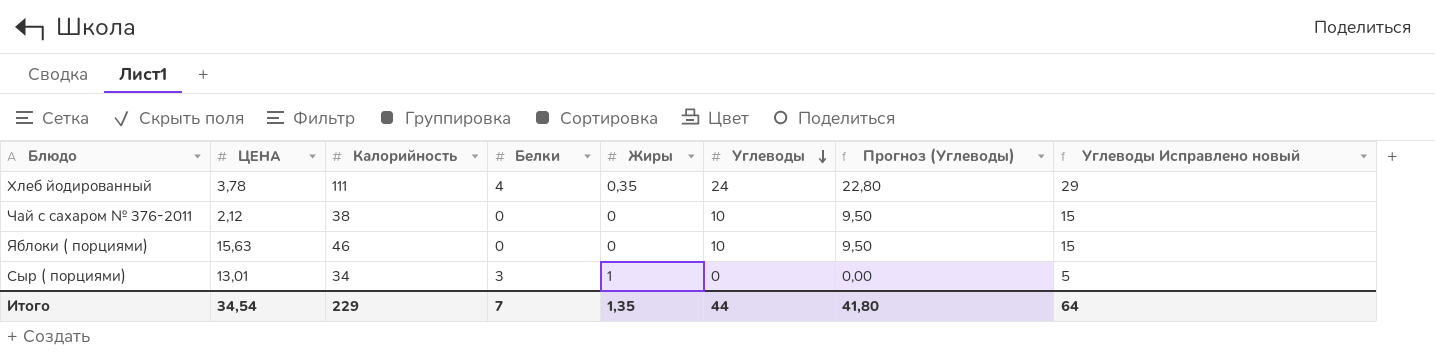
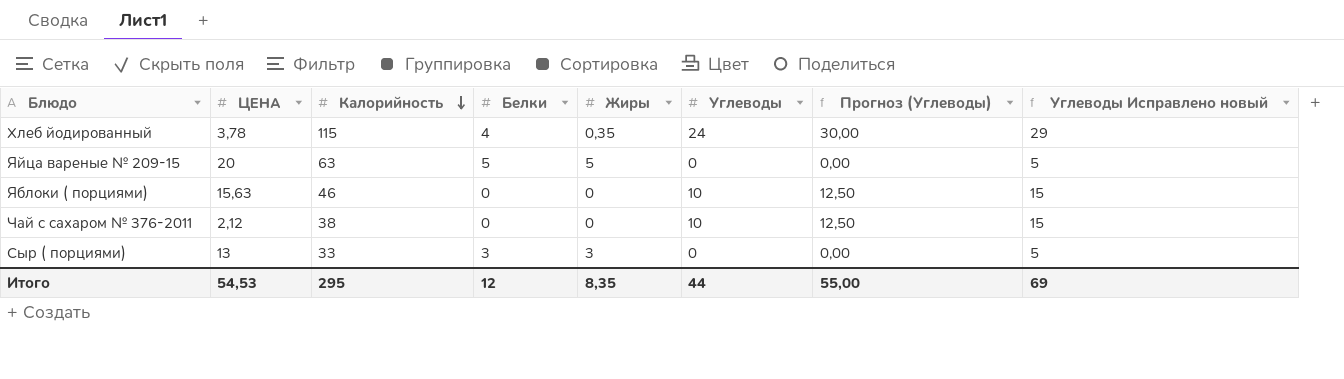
row order: Углеводы descending -> Калорийность descending
column Прогноз (Углеводы) | formula: [Углеводы] * 0,95 -> [Углеводы] * 1,25
Хлеб йодированный | Калорийность: 111 -> 115
row Яйца вареные № 209-15: none -> 20 | 63 | 5 | 5 | 0 | 0,00 | 5
Сыр ( порциями) | ЦЕНА: 13,01 -> 13
Сыр ( порциями) | Калорийность: 34 -> 33
Сыр ( порциями) | Жиры: 1 -> 3
Итого | ЦЕНА: 34,54 -> 54,53
Итого | Калорийность: 229 -> 295
Итого | Белки: 7 -> 12
Итого | Жиры: 1,35 -> 8,35
Итого | Прогноз (Углеводы): 41,80 -> 55,00
Итого | Углеводы Исправлено новый: 64 -> 69

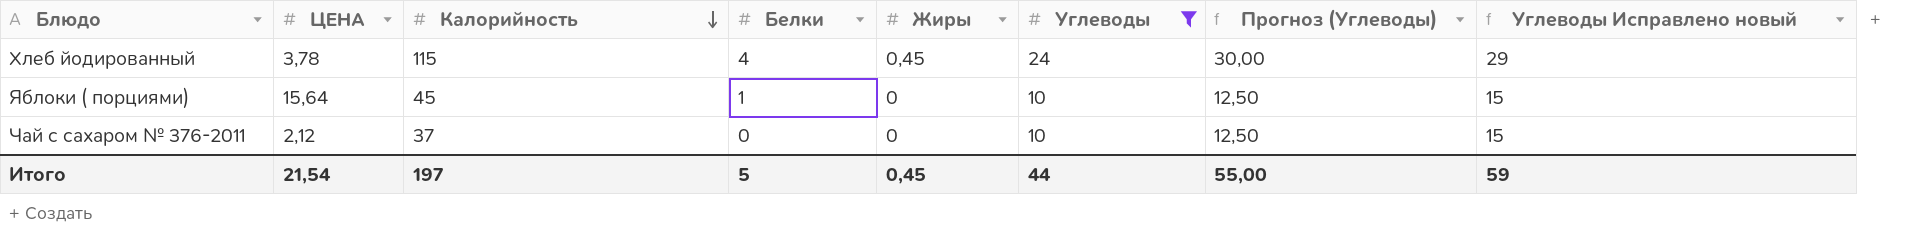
filter: none -> Углеводы != 0
Хлеб йодированный | Жиры: 0,35 -> 0,45
Яблоки ( порциями) | ЦЕНА: 15,63 -> 15,64
Яблоки ( порциями) | Калорийность: 46 -> 45
Яблоки ( порциями) | Белки: 0 -> 1
Чай с сахаром № 376-2011 | Калорийность: 38 -> 37
Итого | ЦЕНА: 54,53 -> 21,54
Итого | Калорийность: 295 -> 197
Итого | Белки: 12 -> 5
Итого | Жиры: 8,35 -> 0,45
Итого | Углеводы Исправлено новый: 69 -> 59

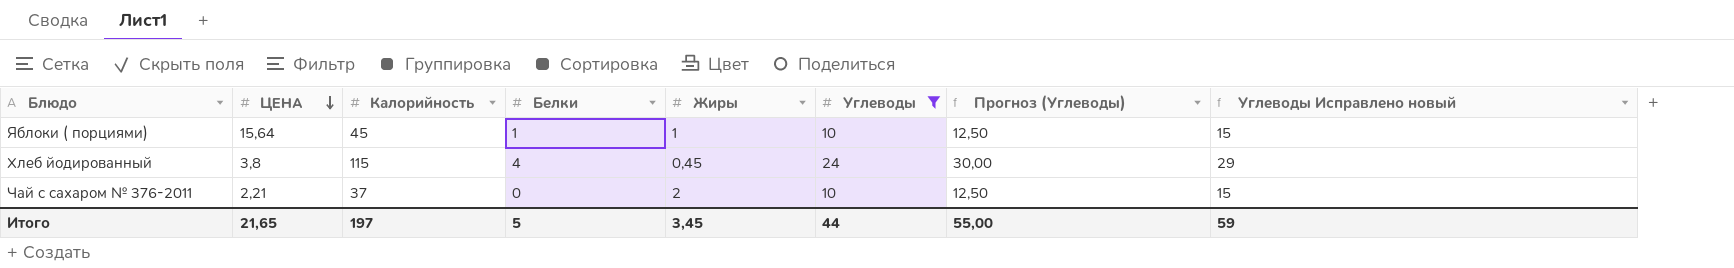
row order: Калорийность descending -> ЦЕНА descending
Яблоки ( порциями) | Жиры: 0 -> 1
Хлеб йодированный | ЦЕНА: 3,78 -> 3,8
Чай с сахаром № 376-2011 | ЦЕНА: 2,12 -> 2,21
Чай с сахаром № 376-2011 | Жиры: 0 -> 2
Итого | ЦЕНА: 21,54 -> 21,65
Итого | Жиры: 0,45 -> 3,45

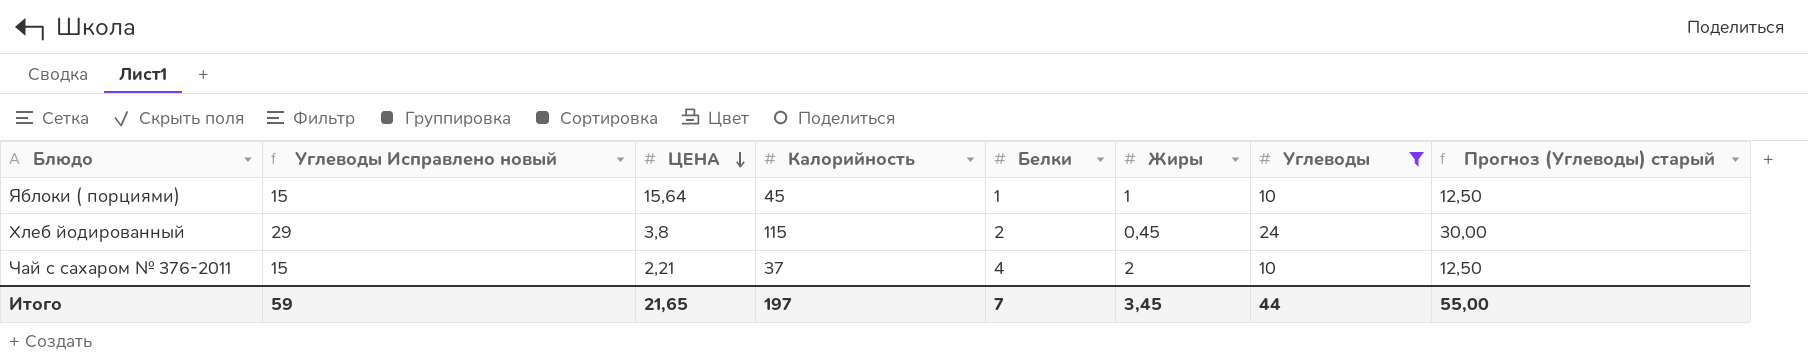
column Углеводы Исправлено новый | position: 8 -> 2
column name: Прогноз (Углеводы) -> Прогноз (Углеводы) старый
Хлеб йодированный | Белки: 4 -> 2
Чай с сахаром № 376-2011 | Белки: 0 -> 4
Итого | Белки: 5 -> 7

